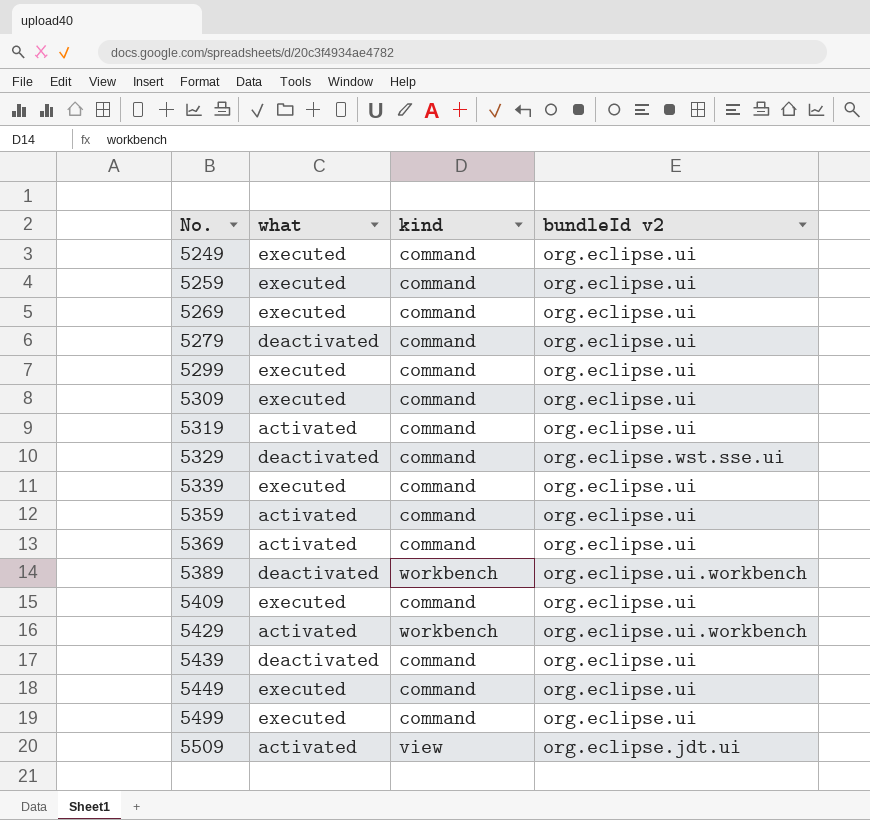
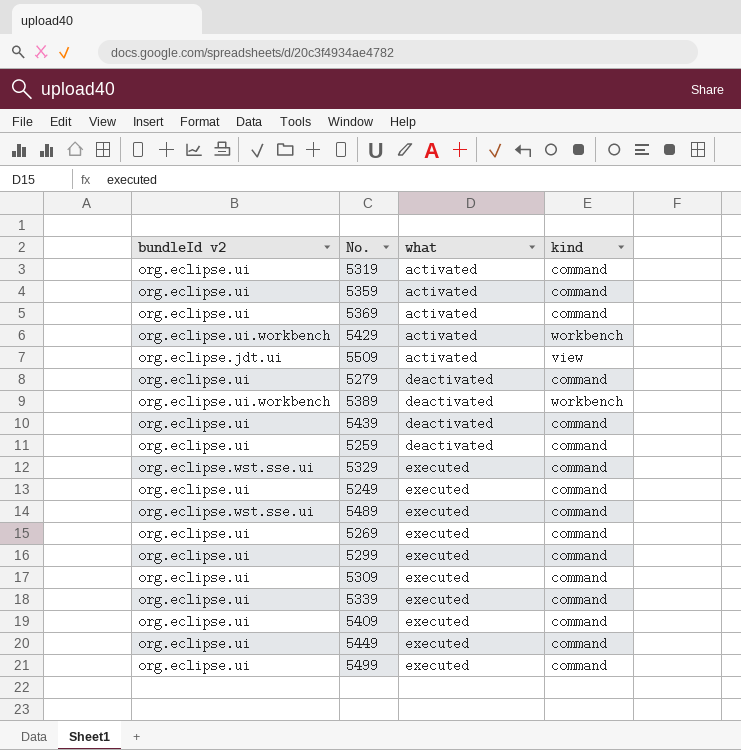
row order: No. ascending -> what ascending
column bundleId v2 | position: 4 -> 1
5259 | what: executed -> deactivated
5329 | what: deactivated -> executed
row 5489: none -> org.eclipse.wst.sse.ui | executed | command

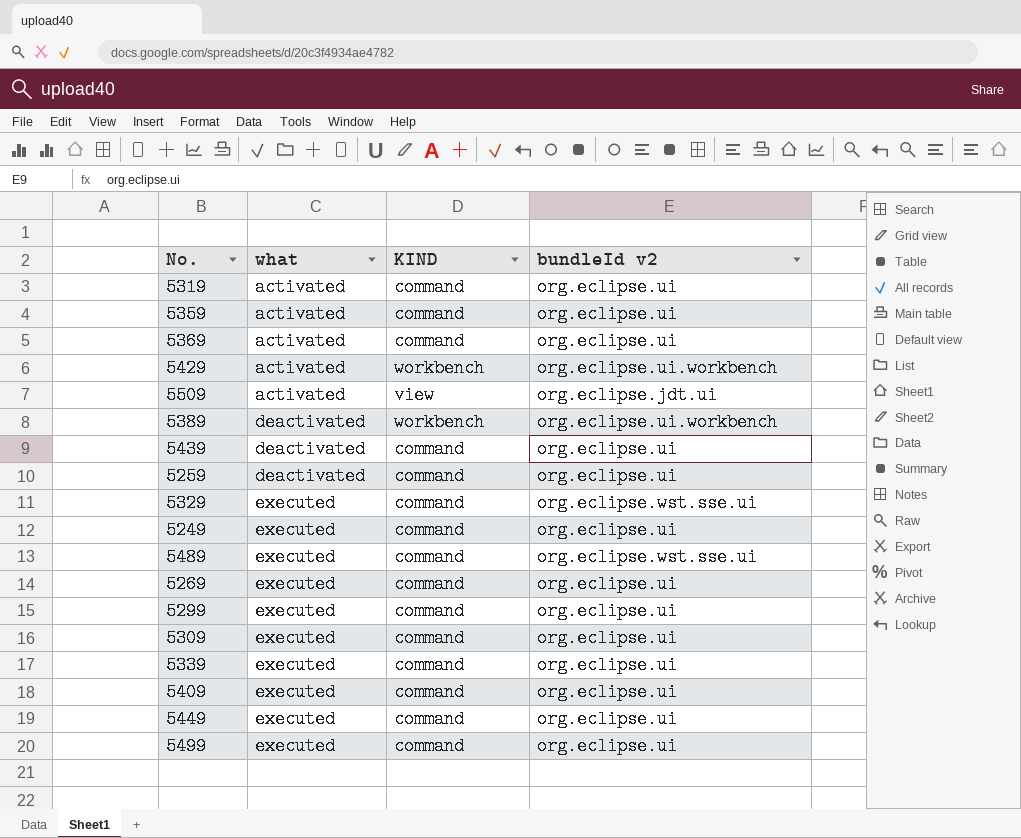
column name: kind -> KIND
column bundleId v2 | position: 1 -> 4
row 5279: org.eclipse.ui | deactivated | command -> none

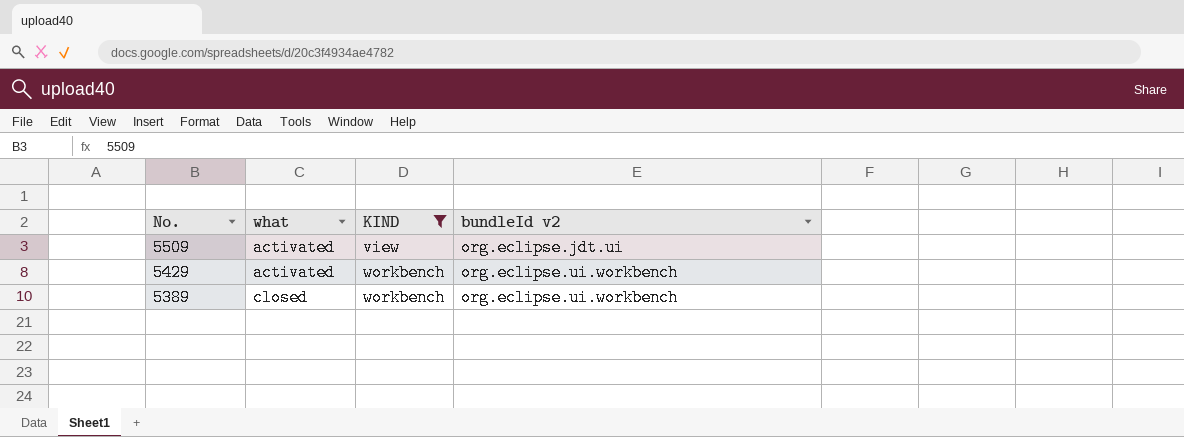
filter: none -> KIND != command
row order: what ascending -> No. descending
5389 | what: deactivated -> closed

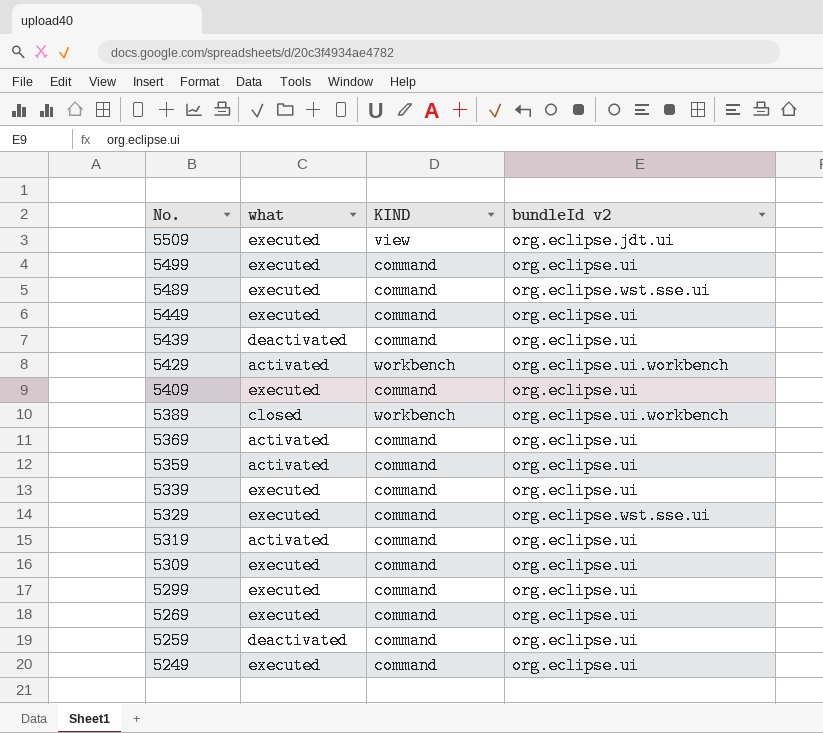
filter: KIND != command -> none
5509 | what: activated -> executed

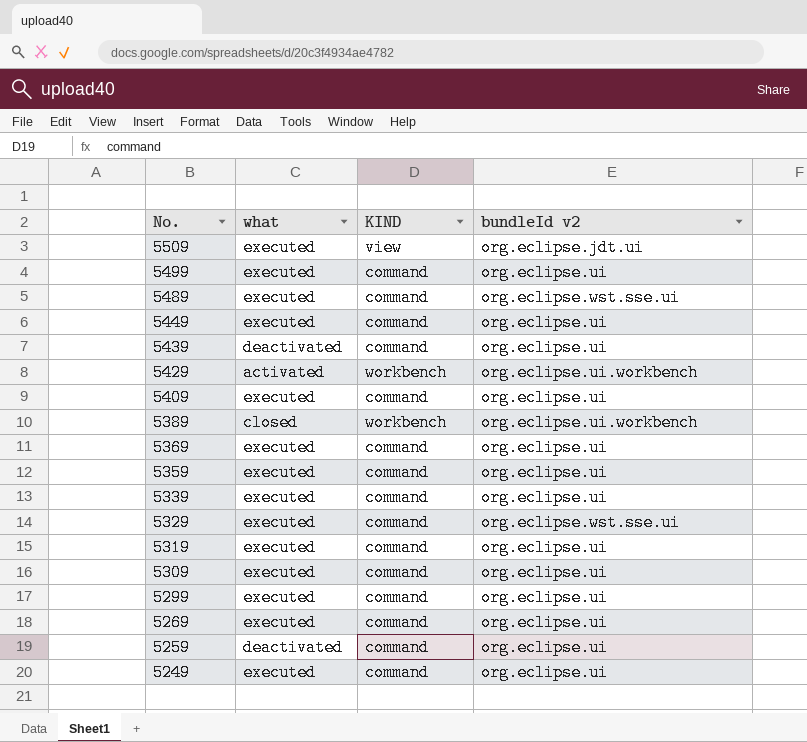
5369 | what: activated -> executed
5359 | what: activated -> executed
5319 | what: activated -> executed

